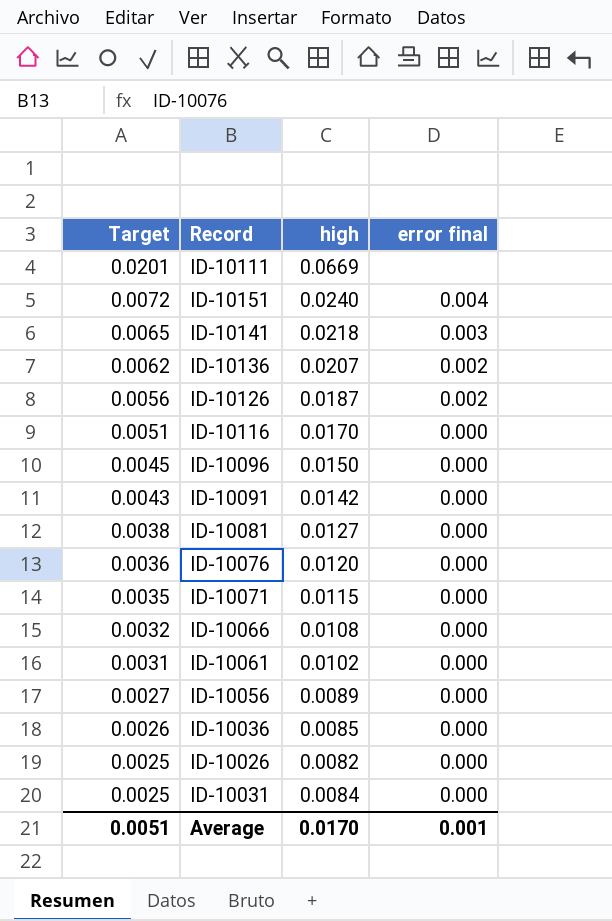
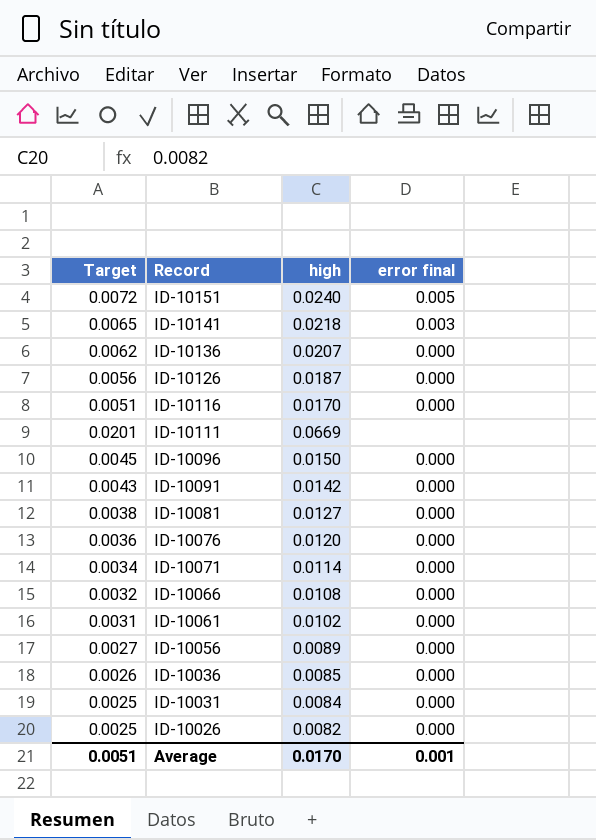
row order: Target descending -> Record descending
ID-10151 | error final: 0.004 -> 0.005
ID-10136 | error final: 0.002 -> 0.000
ID-10126 | error final: 0.002 -> 0.000
ID-10071 | Target: 0.0035 -> 0.0034
ID-10071 | high: 0.0115 -> 0.0114

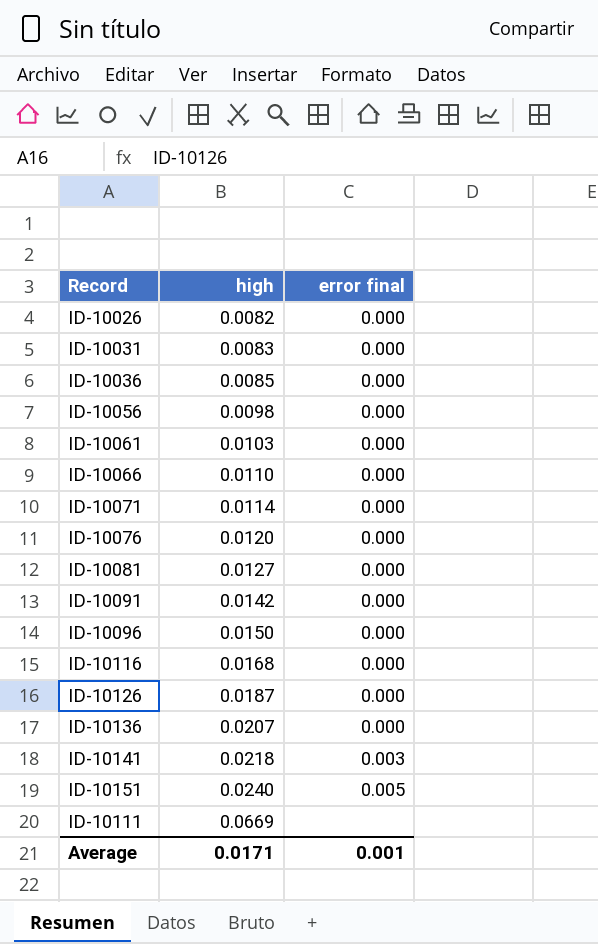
row order: Record descending -> high ascending
column Target | formula: [high] * 0.3 -> none
ID-10031 | high: 0.0084 -> 0.0083
ID-10056 | high: 0.0089 -> 0.0098
ID-10061 | high: 0.0102 -> 0.0103
ID-10066 | high: 0.0108 -> 0.0110
ID-10116 | high: 0.0170 -> 0.0168
Average | high: 0.0170 -> 0.0171

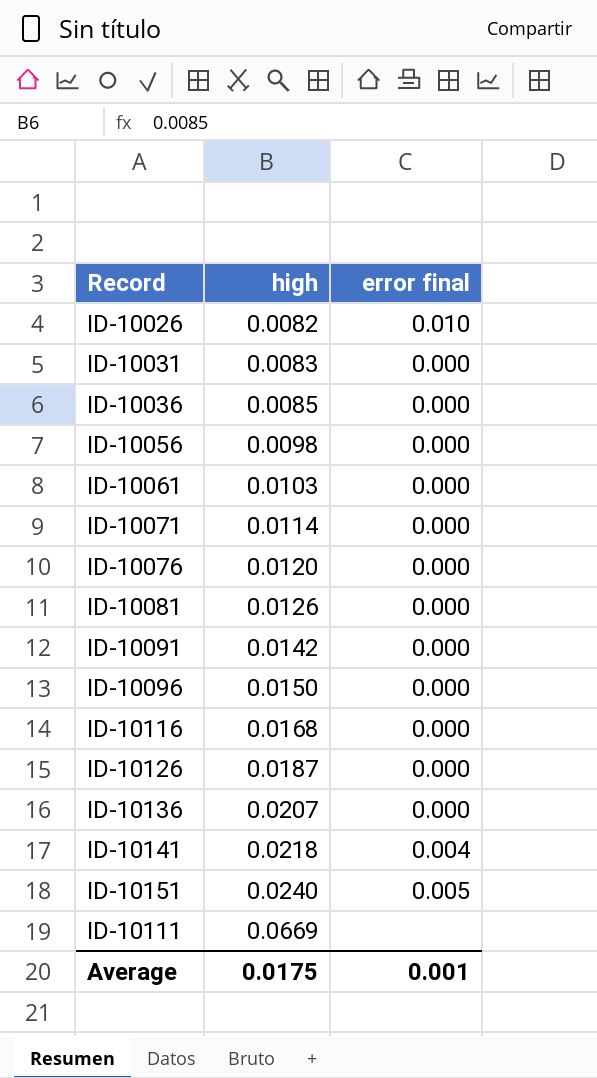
row ID-10066: 0.0110 | 0.000 -> none
ID-10026 | error final: 0.000 -> 0.010
ID-10081 | high: 0.0127 -> 0.0126
ID-10141 | error final: 0.003 -> 0.004
Average | high: 0.0171 -> 0.0175

